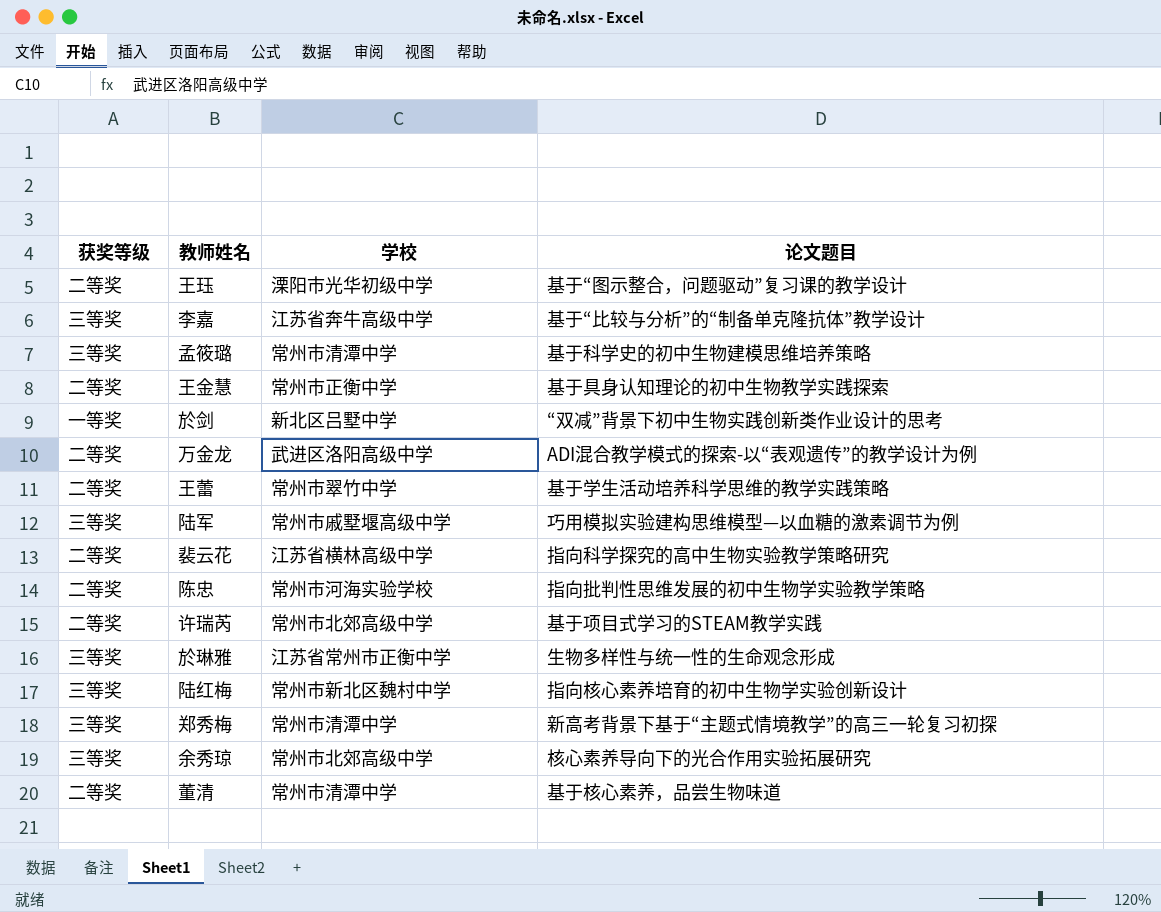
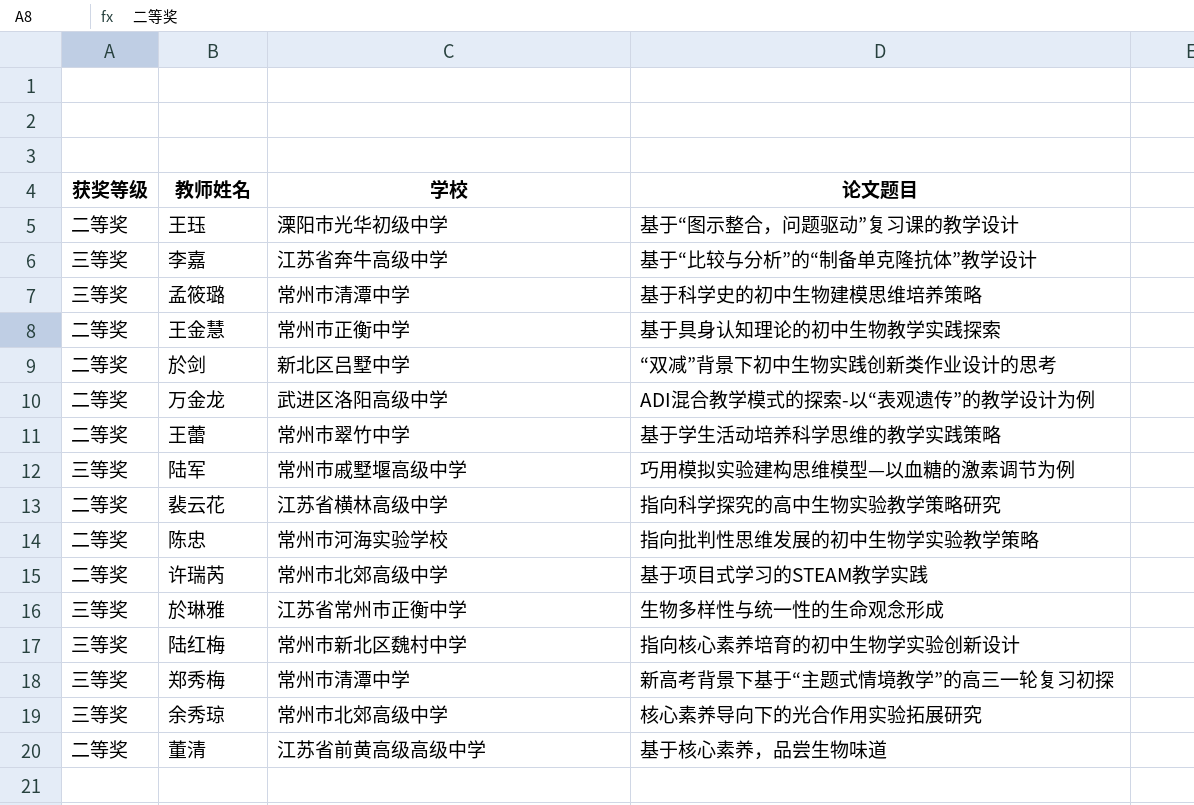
於剑 | 获奖等级: 一等奖 -> 二等奖
董清 | 学校: 常州市清潭中学 -> 江苏省前黄高级高级中学

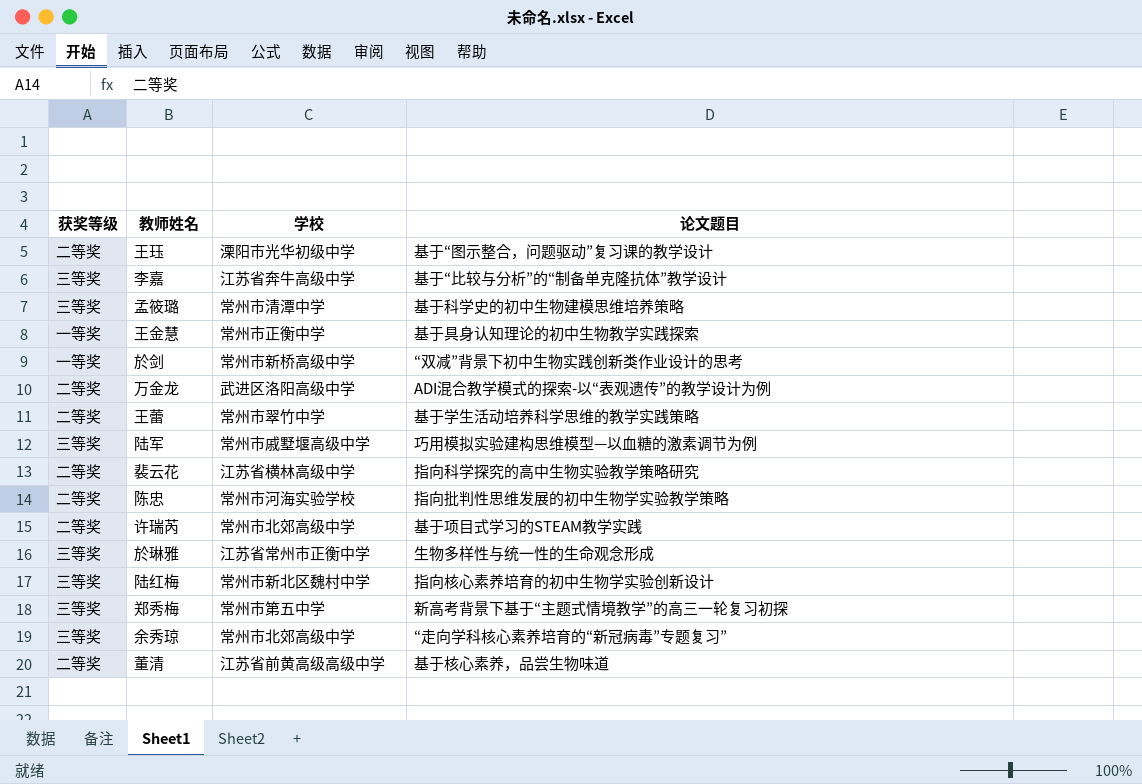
王金慧 | 获奖等级: 二等奖 -> 一等奖
於剑 | 获奖等级: 二等奖 -> 一等奖
於剑 | 学校: 新北区吕墅中学 -> 常州市新桥高级中学
郑秀梅 | 学校: 常州市清潭中学 -> 常州市第五中学
余秀琼 | 论文题目: 核心素养导向下的光合作用实验拓展研究 -> “走向学科核心素养培育的“新冠病毒”专题复习”

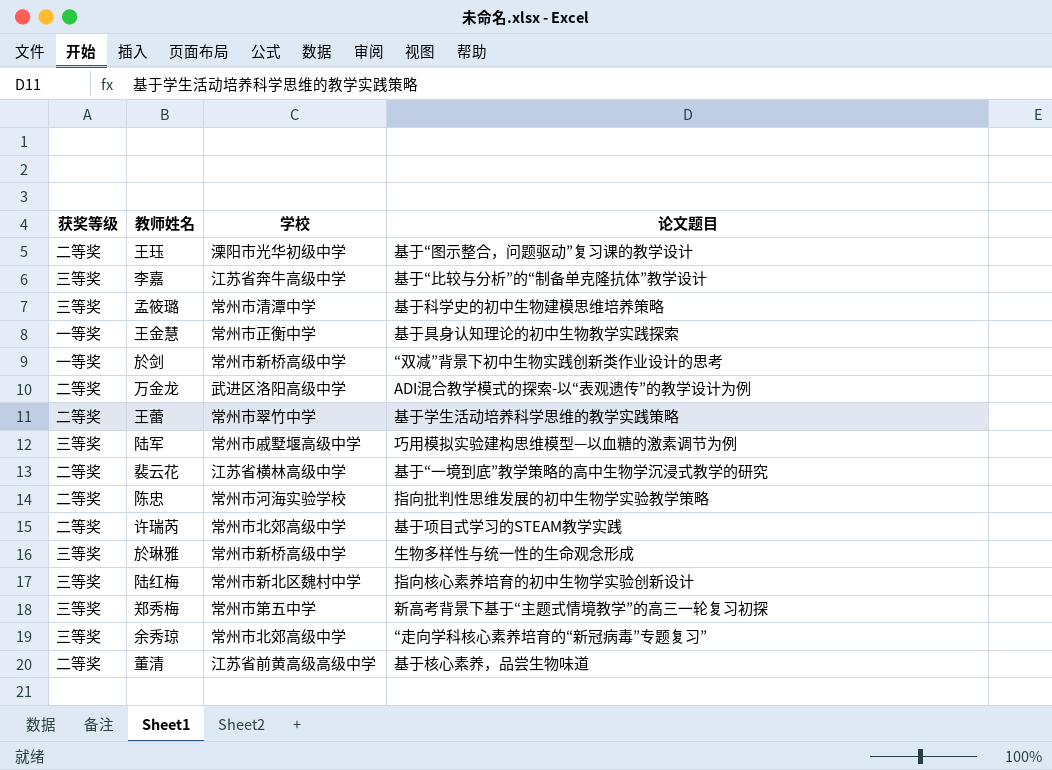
裴云花 | 论文题目: 指向科学探究的高中生物实验教学策略研究 -> 基于“一境到底”教学策略的高中生物学沉浸式教学的研究
於琳雅 | 学校: 江苏省常州市正衡中学 -> 常州市新桥高级中学

